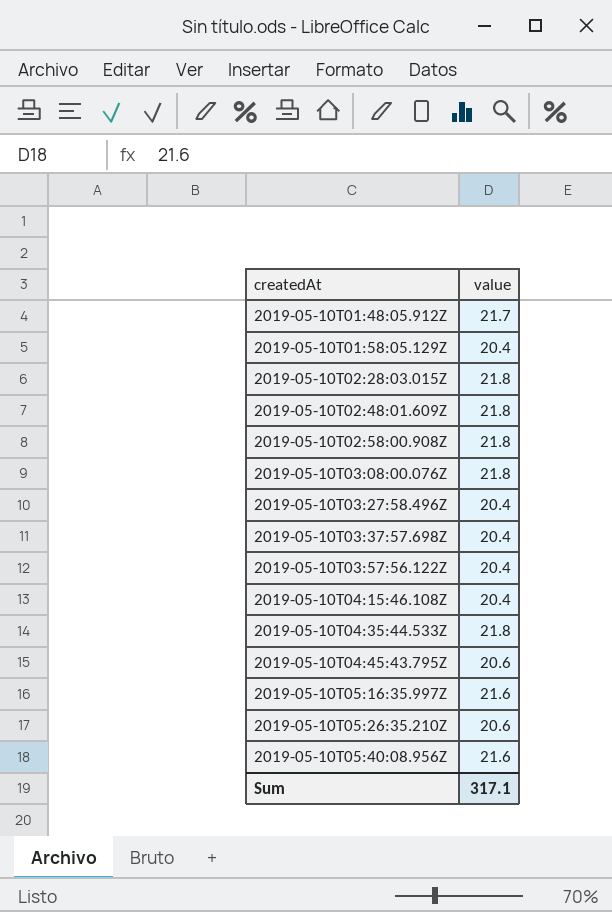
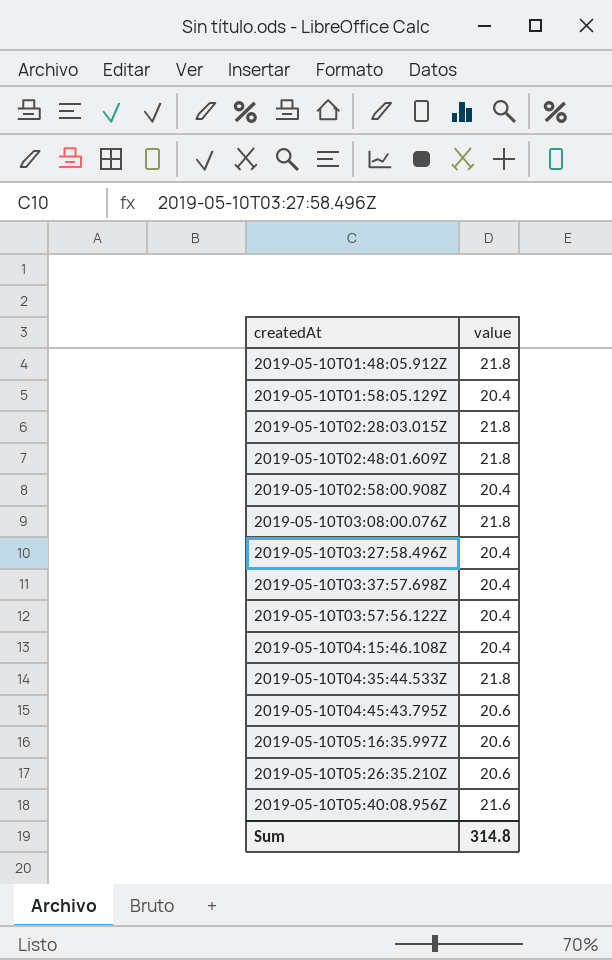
2019-05-10T01:48:05.912Z | value: 21.7 -> 21.8
2019-05-10T02:58:00.908Z | value: 21.8 -> 20.4
2019-05-10T05:16:35.997Z | value: 21.6 -> 20.6
Sum | value: 317.1 -> 314.8

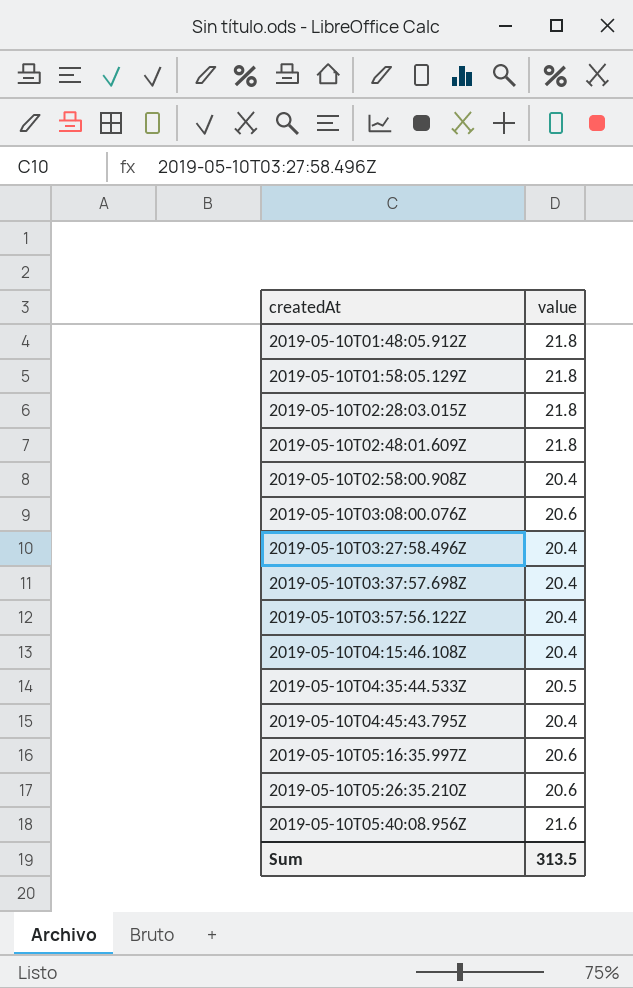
2019-05-10T01:58:05.129Z | value: 20.4 -> 21.8
2019-05-10T03:08:00.076Z | value: 21.8 -> 20.6
2019-05-10T04:35:44.533Z | value: 21.8 -> 20.5
2019-05-10T04:45:43.795Z | value: 20.6 -> 20.4
Sum | value: 314.8 -> 313.5

